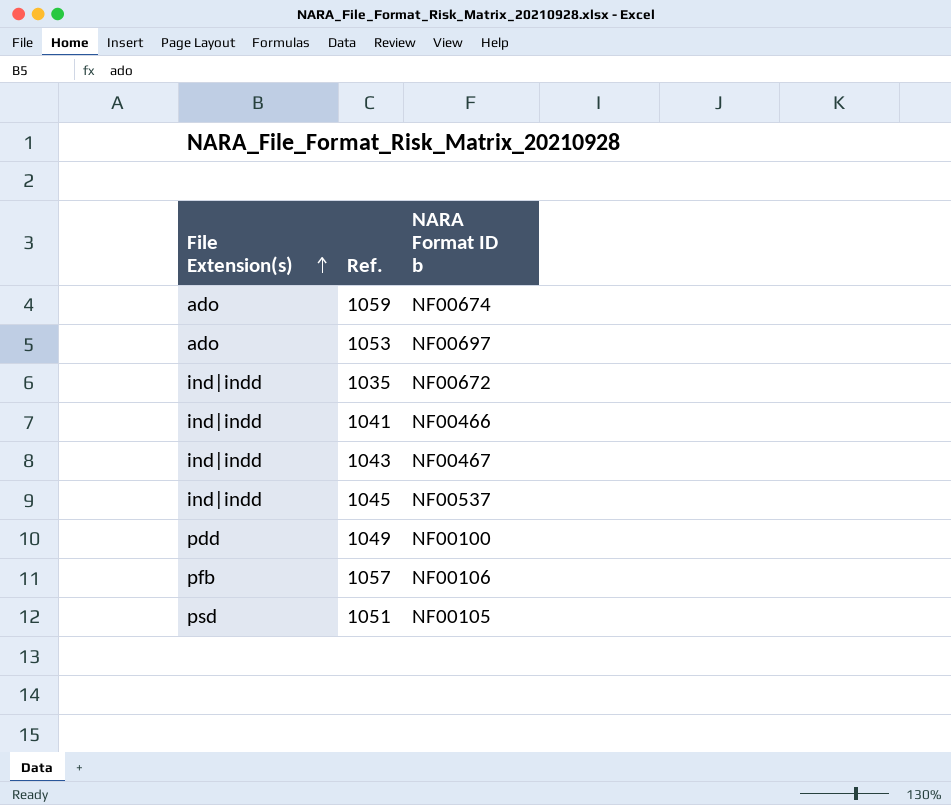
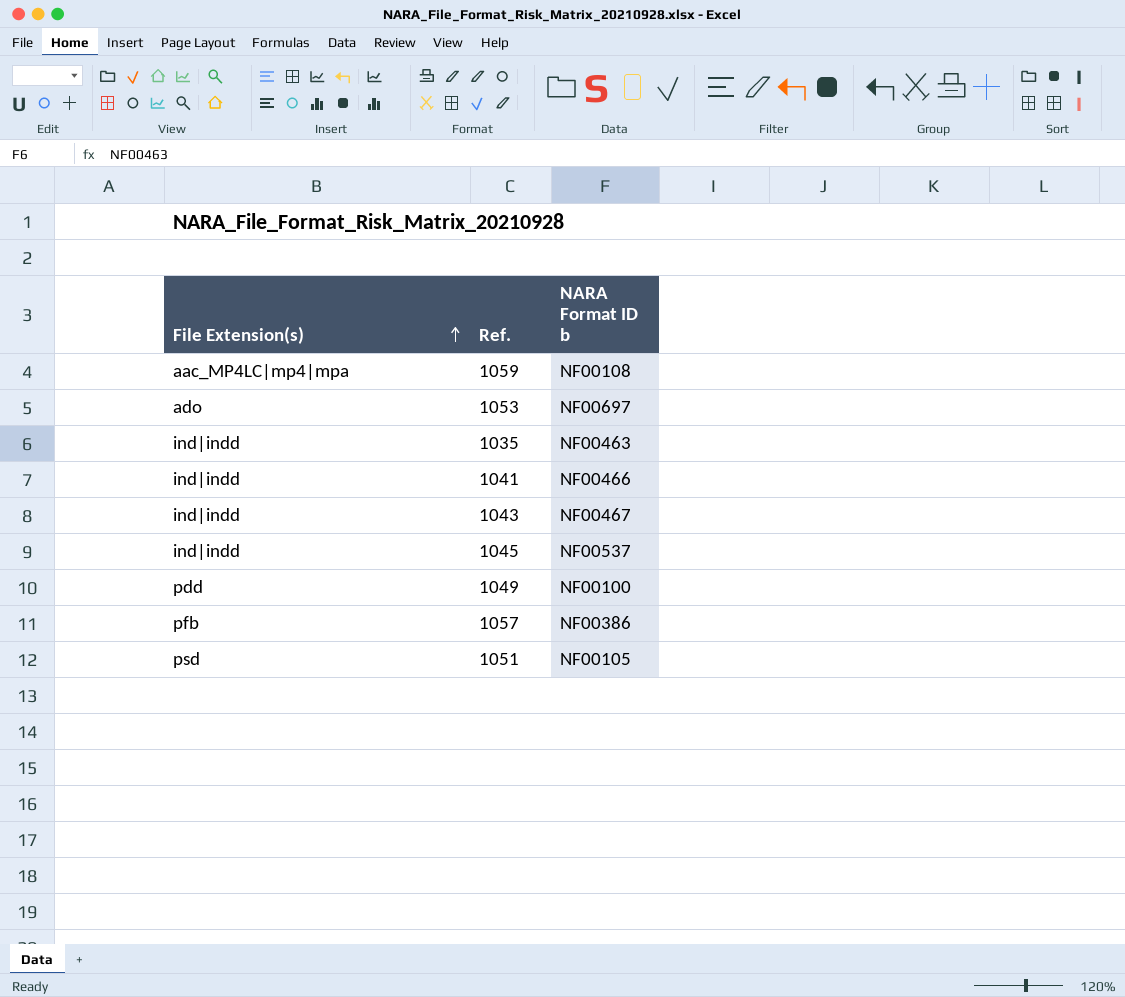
1059 | File Extension(s): ado -> aac_MP4LC|mp4|mpa
1059 | NARA Format ID b: NF00674 -> NF00108
1035 | NARA Format ID b: NF00672 -> NF00463
1057 | NARA Format ID b: NF00106 -> NF00386

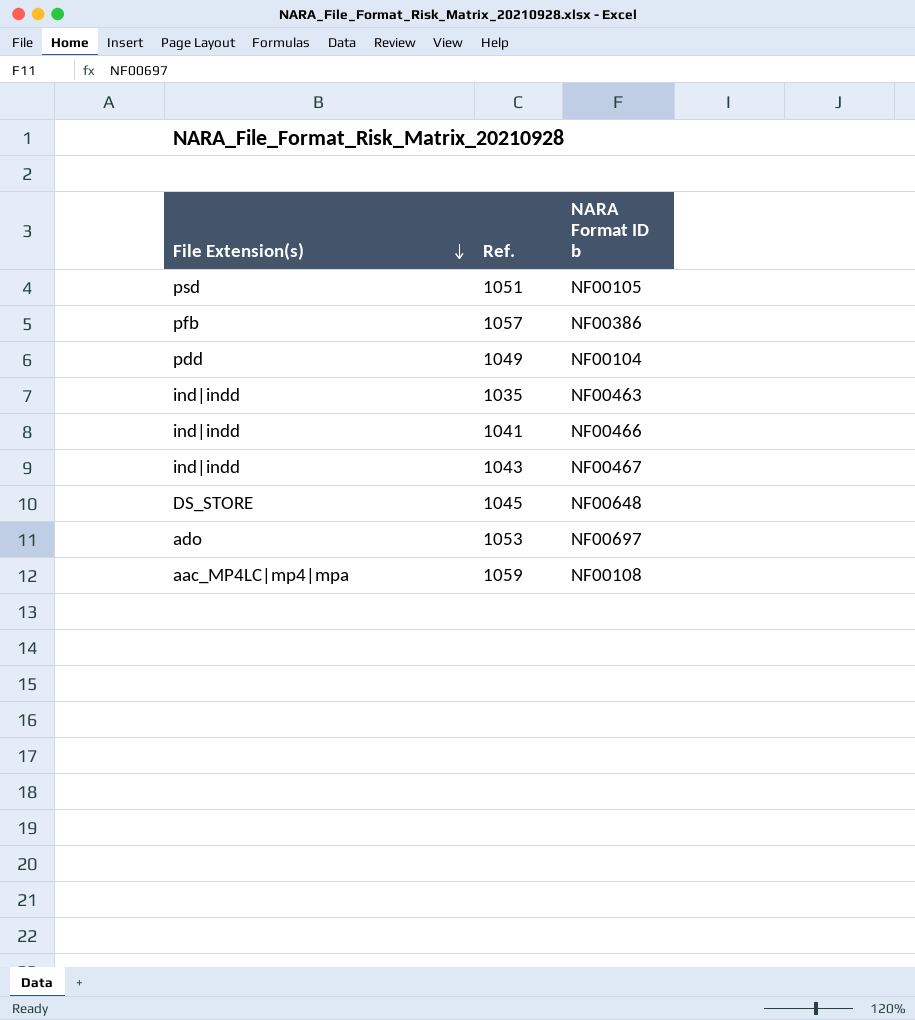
row order: File Extension(s) ascending -> File Extension(s) descending
1049 | NARA Format ID b: NF00100 -> NF00104
1045 | File Extension(s): ind|indd -> DS_STORE
1045 | NARA Format ID b: NF00537 -> NF00648

